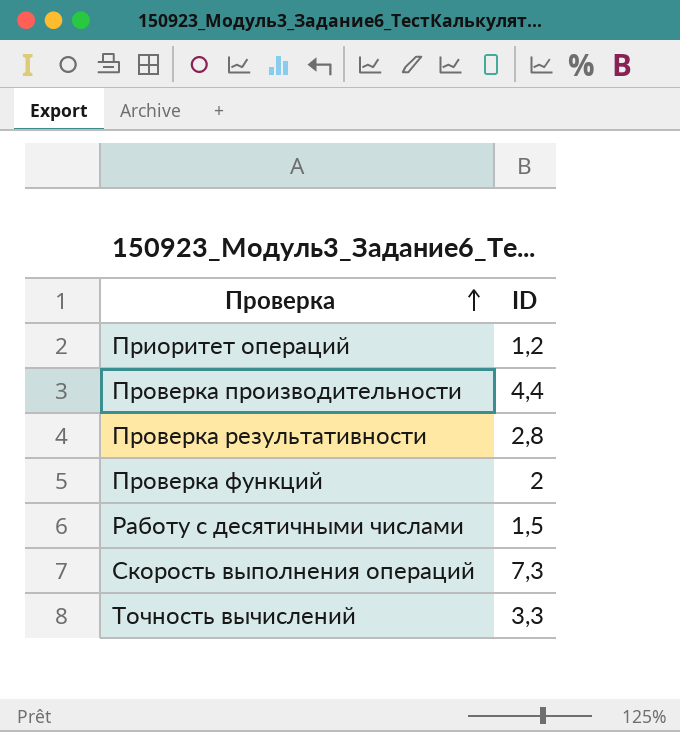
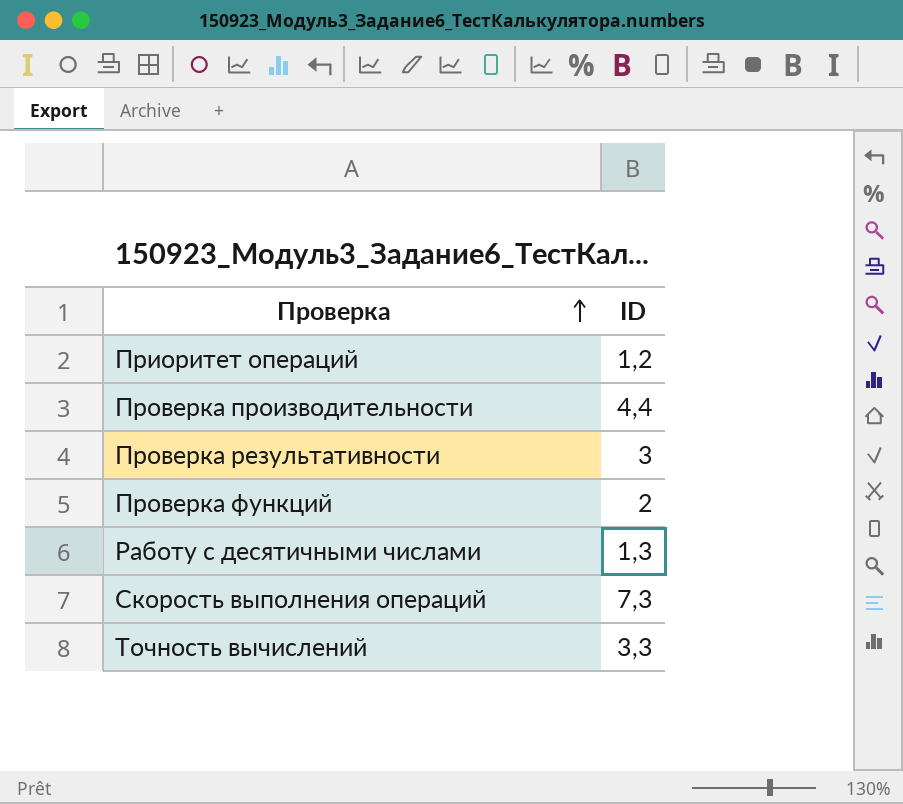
Проверка результативности | ID: 2,8 -> 3
Работу с десятичными числами | ID: 1,5 -> 1,3

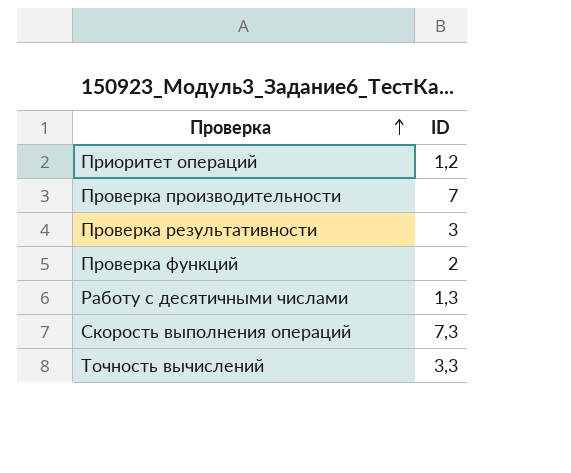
Проверка производительности | ID: 4,4 -> 7

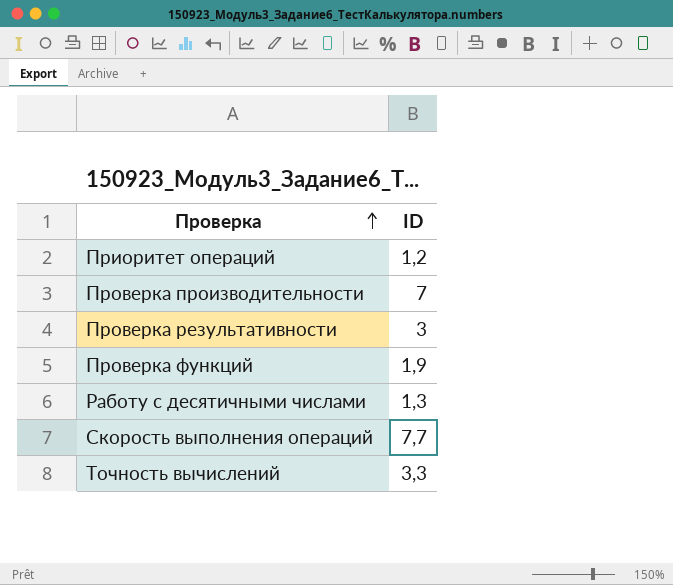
Проверка функций | ID: 2 -> 1,9
Скорость выполнения операций | ID: 7,3 -> 7,7

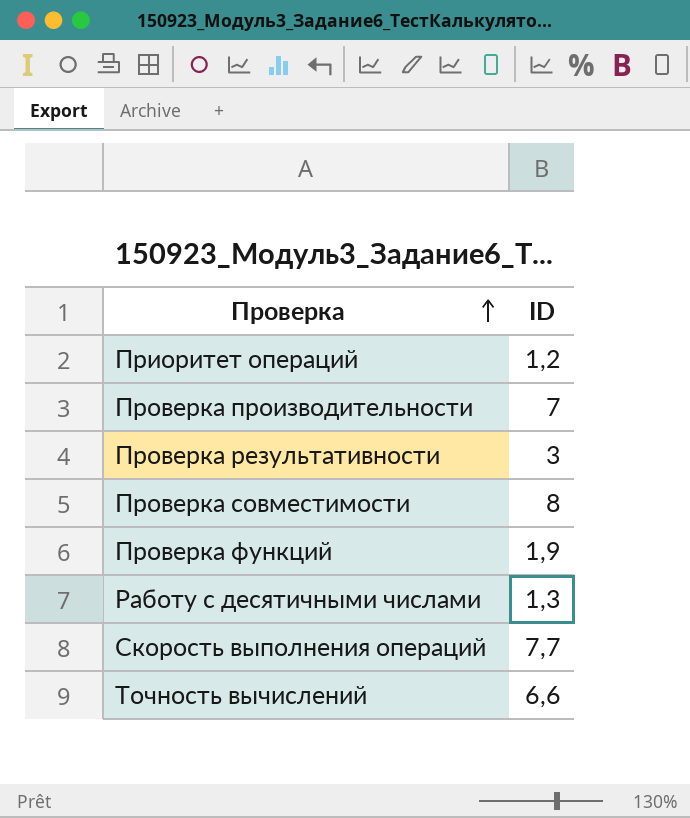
row Проверка совместимости: none -> 8
Точность вычислений | ID: 3,3 -> 6,6

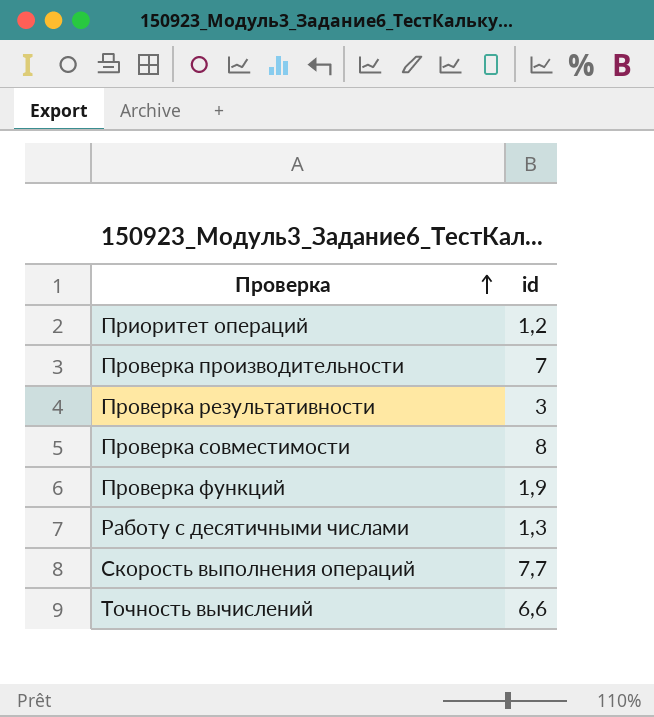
column name: ID -> id

